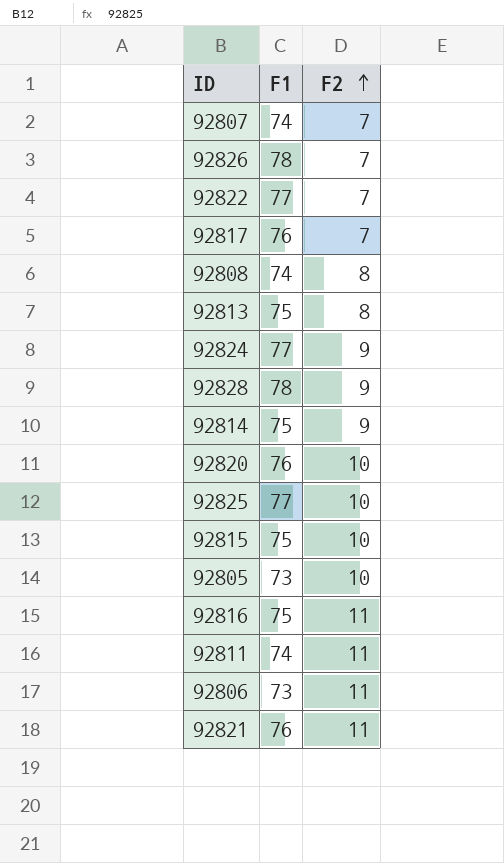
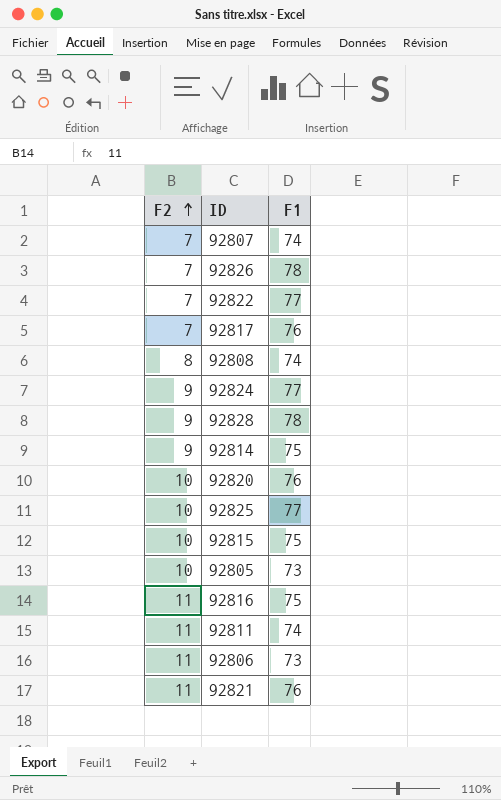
column F2 | position: 3 -> 1
row 92813: 75 | 8 -> none

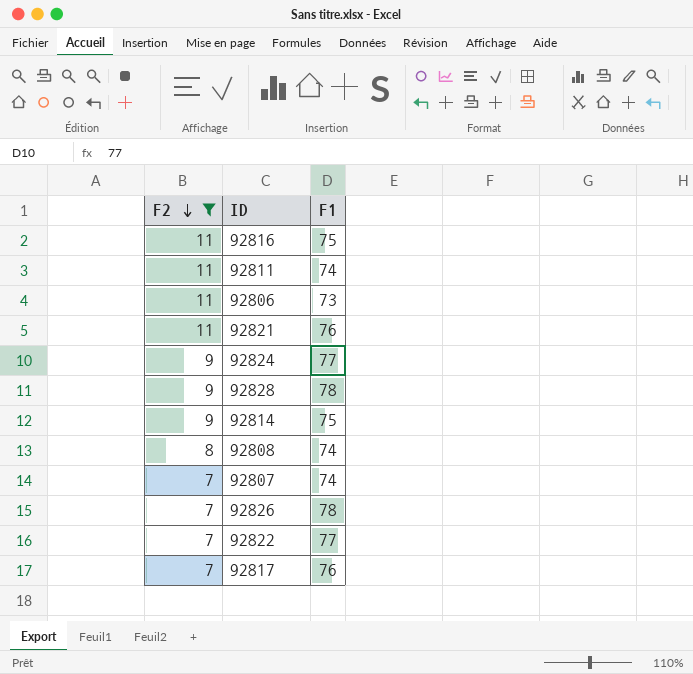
filter: none -> F2 != 10
row order: F2 ascending -> F2 descending

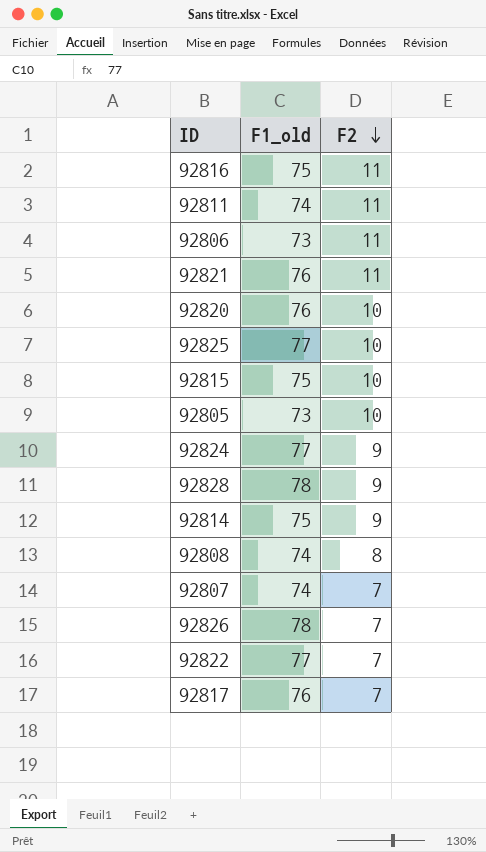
filter: F2 != 10 -> none
column name: F1 -> F1_old
column F2 | position: 1 -> 3

